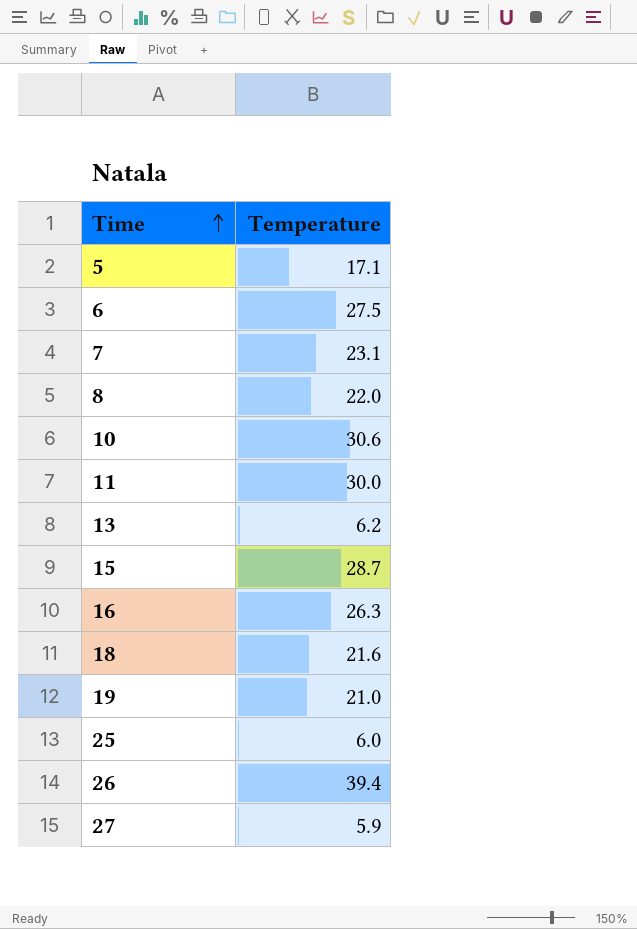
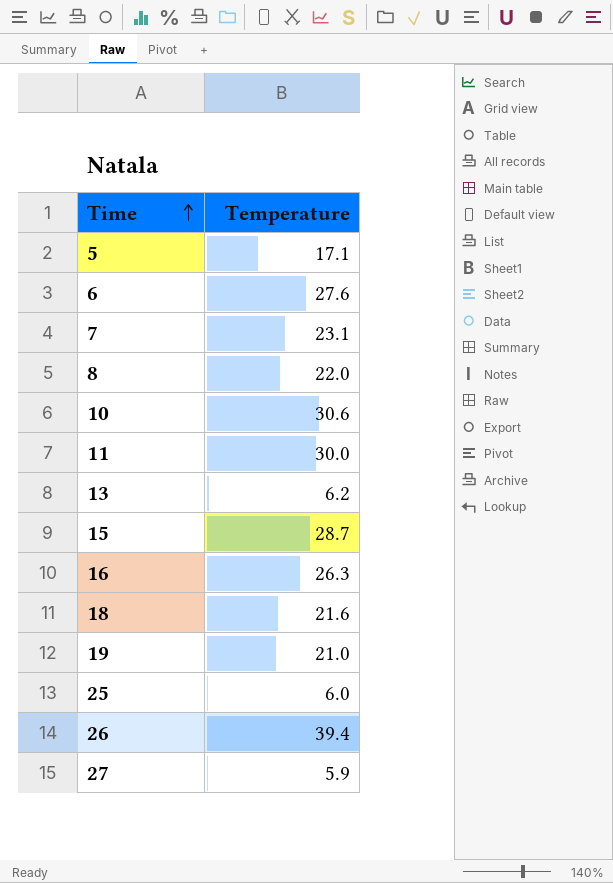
6 | Temperature: 27.5 -> 27.6

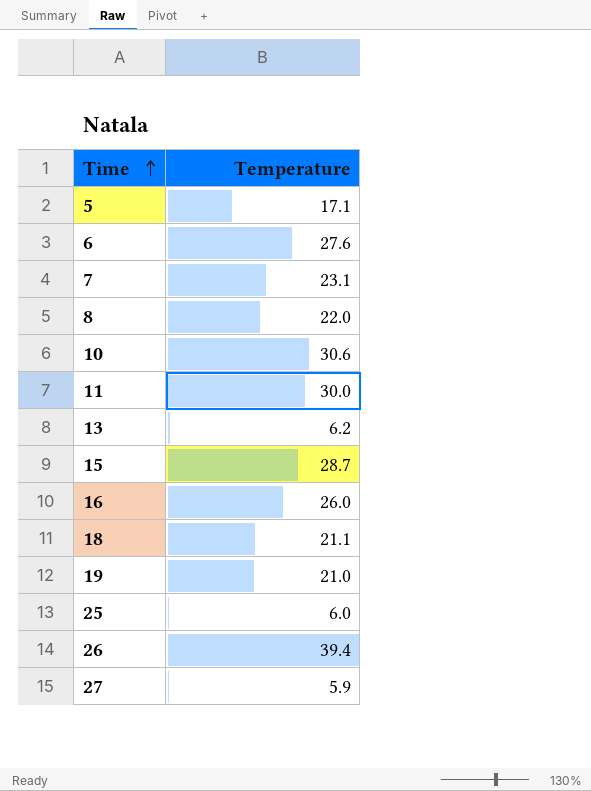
16 | Temperature: 26.3 -> 26.0
18 | Temperature: 21.6 -> 21.1

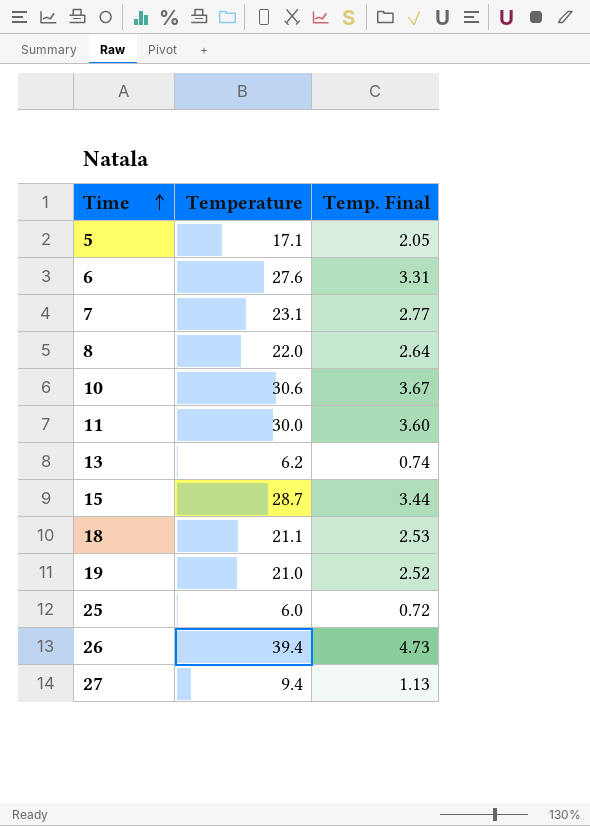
column Temp. Final | formula: none -> [Temperature] * 0.12
row 16: 26.0 -> none
27 | Temperature: 5.9 -> 9.4

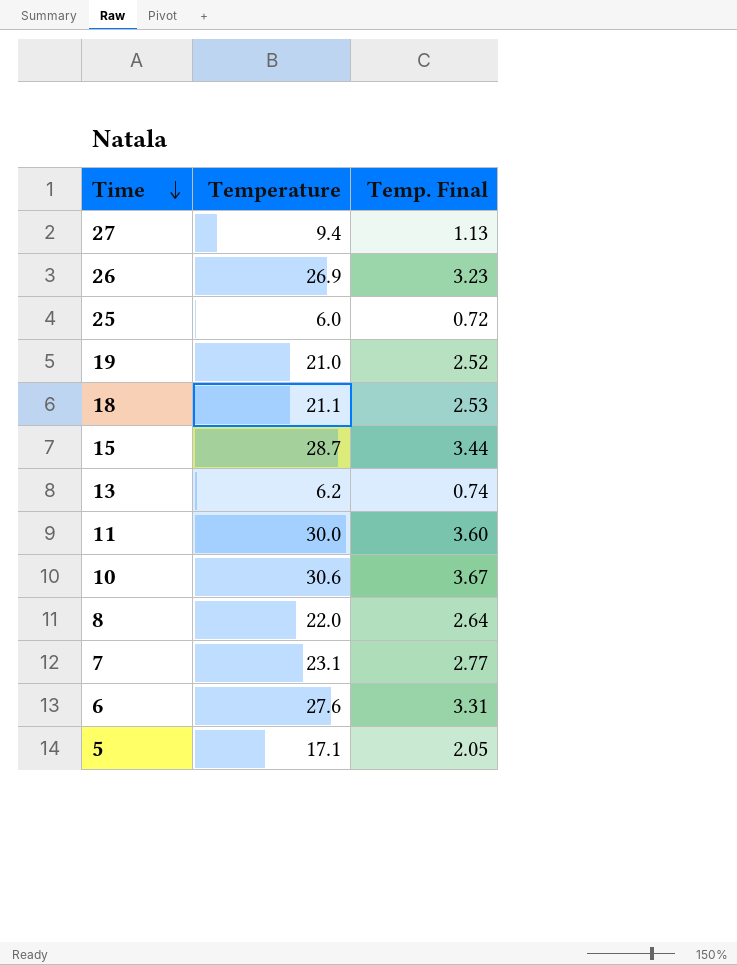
row order: Time ascending -> Time descending
26 | Temperature: 39.4 -> 26.9
26 | Temp. Final: 4.73 -> 3.23

